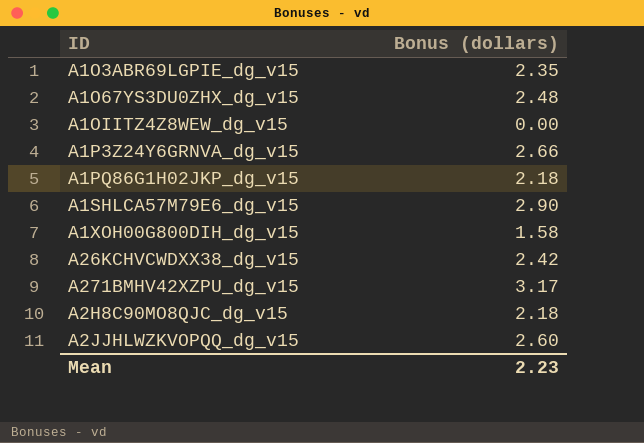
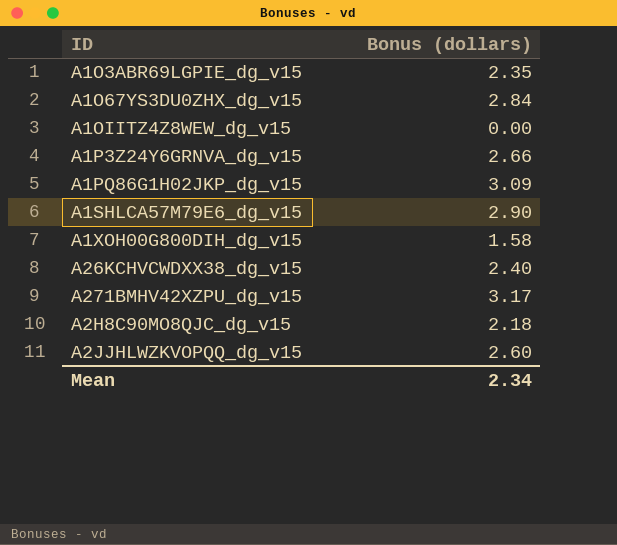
A1O67YS3DU0ZHX_dg_v15 | Bonus (dollars): 2.48 -> 2.84
A1PQ86G1H02JKP_dg_v15 | Bonus (dollars): 2.18 -> 3.09
A26KCHVCWDXX38_dg_v15 | Bonus (dollars): 2.42 -> 2.40
Mean | Bonus (dollars): 2.23 -> 2.34

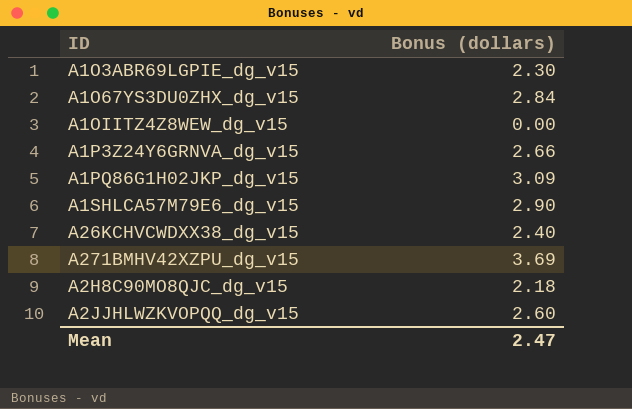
row A1XOH00G800DIH_dg_v15: 1.58 -> none
A1O3ABR69LGPIE_dg_v15 | Bonus (dollars): 2.35 -> 2.30
A271BMHV42XZPU_dg_v15 | Bonus (dollars): 3.17 -> 3.69
Mean | Bonus (dollars): 2.34 -> 2.47

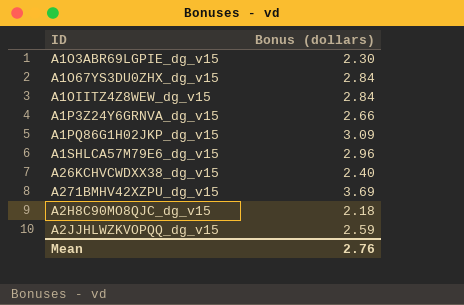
A1OIITZ4Z8WEW_dg_v15 | Bonus (dollars): 0.00 -> 2.84
A1SHLCA57M79E6_dg_v15 | Bonus (dollars): 2.90 -> 2.96
A2JJHLWZKVOPQQ_dg_v15 | Bonus (dollars): 2.60 -> 2.59
Mean | Bonus (dollars): 2.47 -> 2.76

